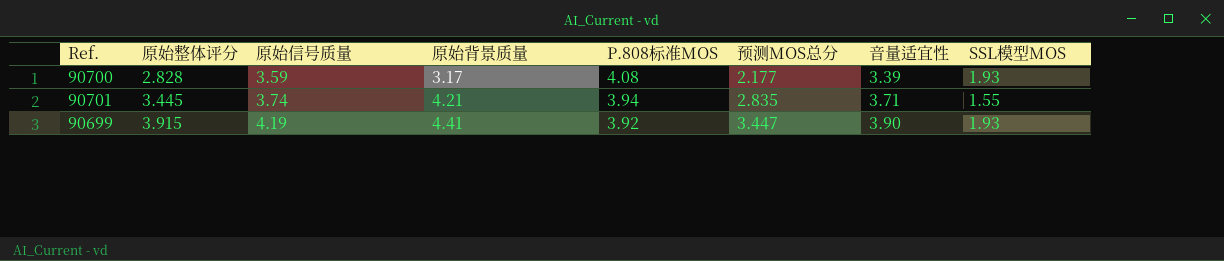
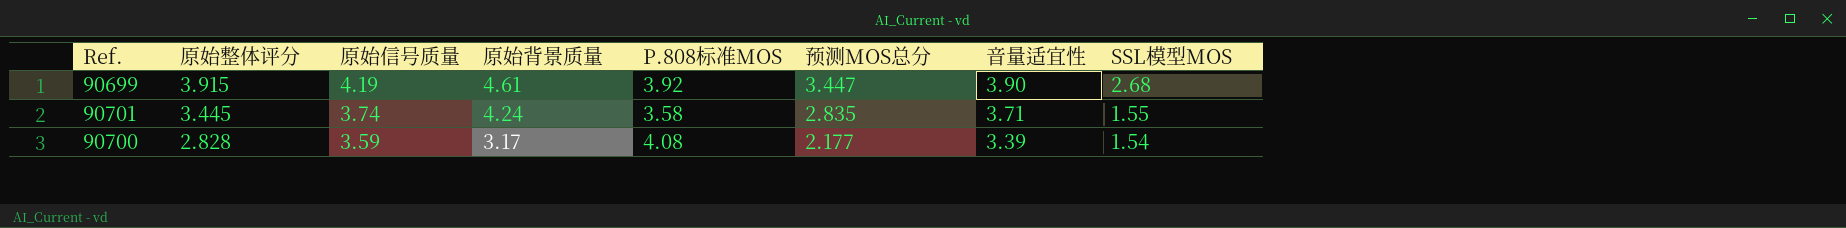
row order: 原始整体评分 ascending -> 原始整体评分 descending
90699 | 原始背景质量: 4.41 -> 4.61
90699 | SSL模型MOS: 1.93 -> 2.68
90701 | 原始背景质量: 4.21 -> 4.24
90701 | P.808标准MOS: 3.94 -> 3.58
90700 | SSL模型MOS: 1.93 -> 1.54

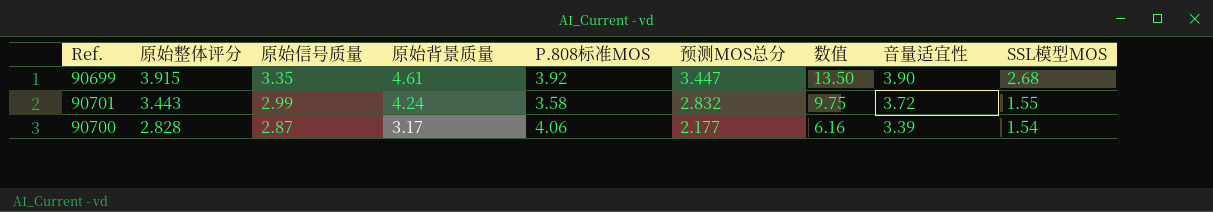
column 数值 | formula: none -> [原始整体评分] * [预测MOS总分]
90699 | 原始信号质量: 4.19 -> 3.35
90701 | 原始整体评分: 3.445 -> 3.443
90701 | 原始信号质量: 3.74 -> 2.99
90701 | 预测MOS总分: 2.835 -> 2.832
90701 | 音量适宜性: 3.71 -> 3.72
90700 | 原始信号质量: 3.59 -> 2.87
90700 | P.808标准MOS: 4.08 -> 4.06

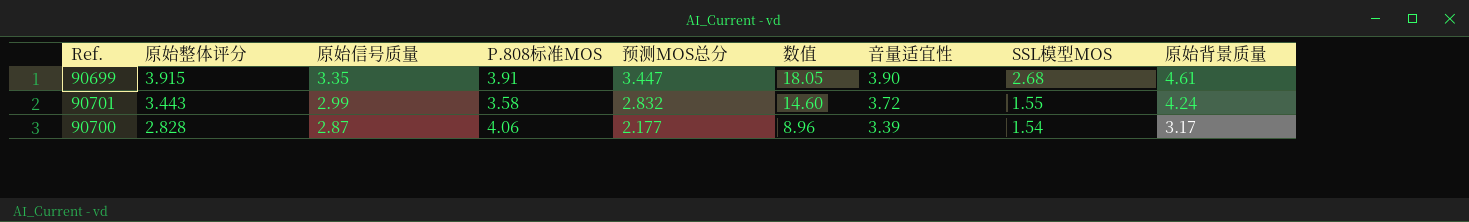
column 数值 | formula: [原始整体评分] * [预测MOS总分] -> [原始整体评分] * [原始背景质量]
column 原始背景质量 | position: 4 -> 9
90699 | P.808标准MOS: 3.92 -> 3.91

